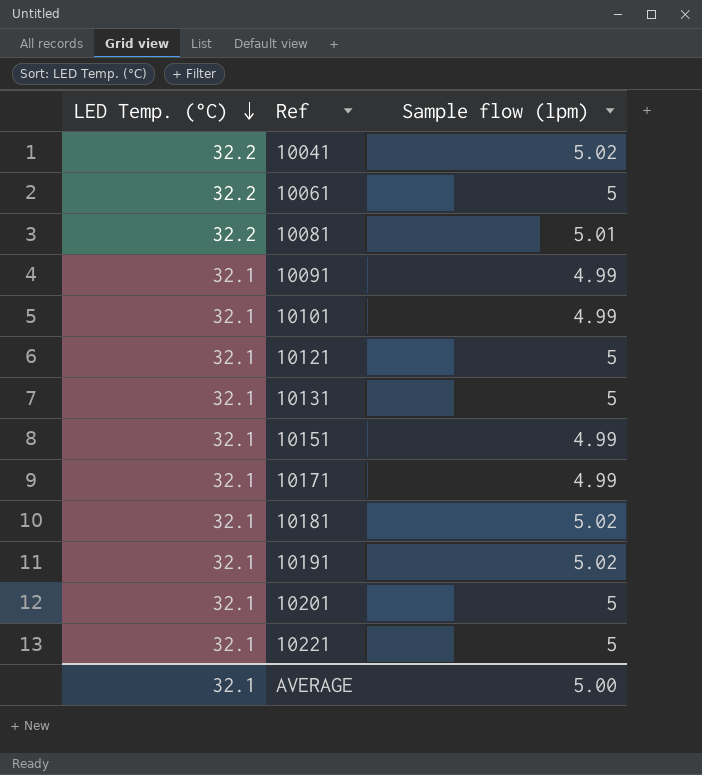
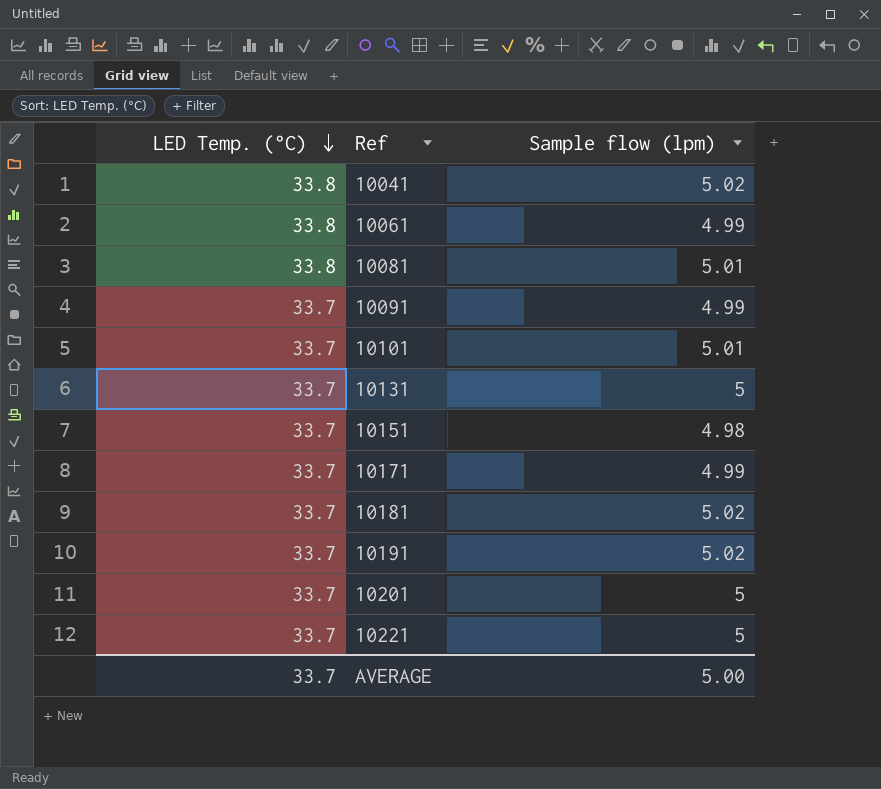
row 10121: 32.1 | 5 -> none
10041 | LED Temp. (°C): 32.2 -> 33.8
10061 | LED Temp. (°C): 32.2 -> 33.8
10061 | Sample flow (lpm): 5 -> 4.99
10081 | LED Temp. (°C): 32.2 -> 33.8
10091 | LED Temp. (°C): 32.1 -> 33.7
10101 | LED Temp. (°C): 32.1 -> 33.7
10101 | Sample flow (lpm): 4.99 -> 5.01
10131 | LED Temp. (°C): 32.1 -> 33.7
10151 | LED Temp. (°C): 32.1 -> 33.7
10151 | Sample flow (lpm): 4.99 -> 4.98
10171 | LED Temp. (°C): 32.1 -> 33.7
10181 | LED Temp. (°C): 32.1 -> 33.7
10191 | LED Temp. (°C): 32.1 -> 33.7
10201 | LED Temp. (°C): 32.1 -> 33.7
10221 | LED Temp. (°C): 32.1 -> 33.7
AVERAGE | LED Temp. (°C): 32.1 -> 33.7

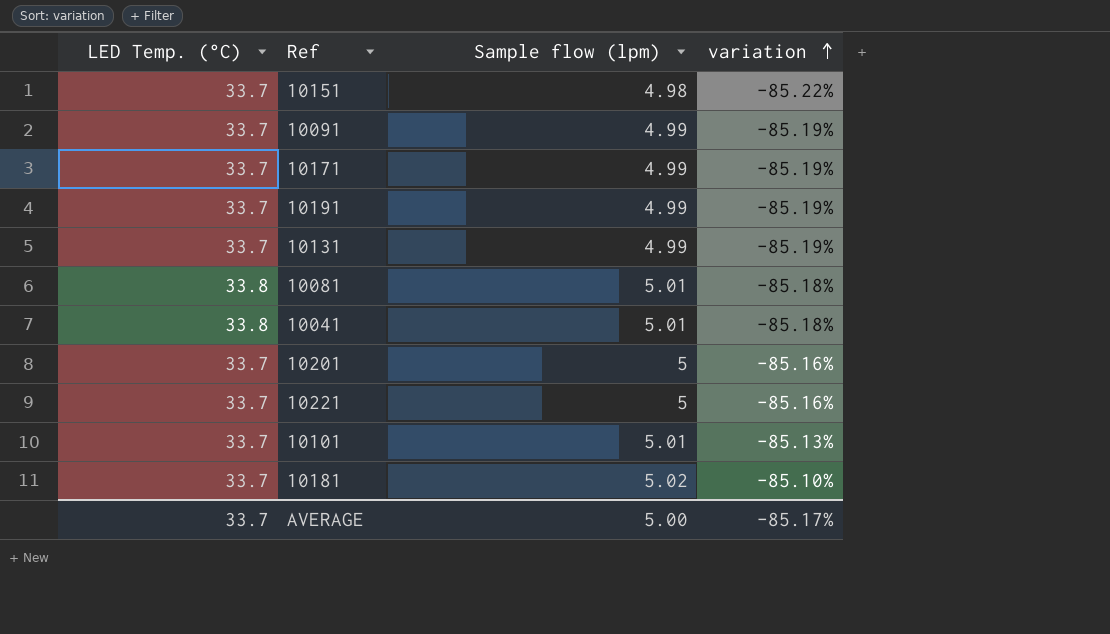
row order: LED Temp. (°C) descending -> variation ascending
column variation | formula: none -> ([Sample flow (lpm)] - [LED Temp. (°C)]) / [LED Temp. (°C)]
row 10061: 33.8 | 4.99 -> none
10191 | Sample flow (lpm): 5.02 -> 4.99
10131 | Sample flow (lpm): 5 -> 4.99
10041 | Sample flow (lpm): 5.02 -> 5.01

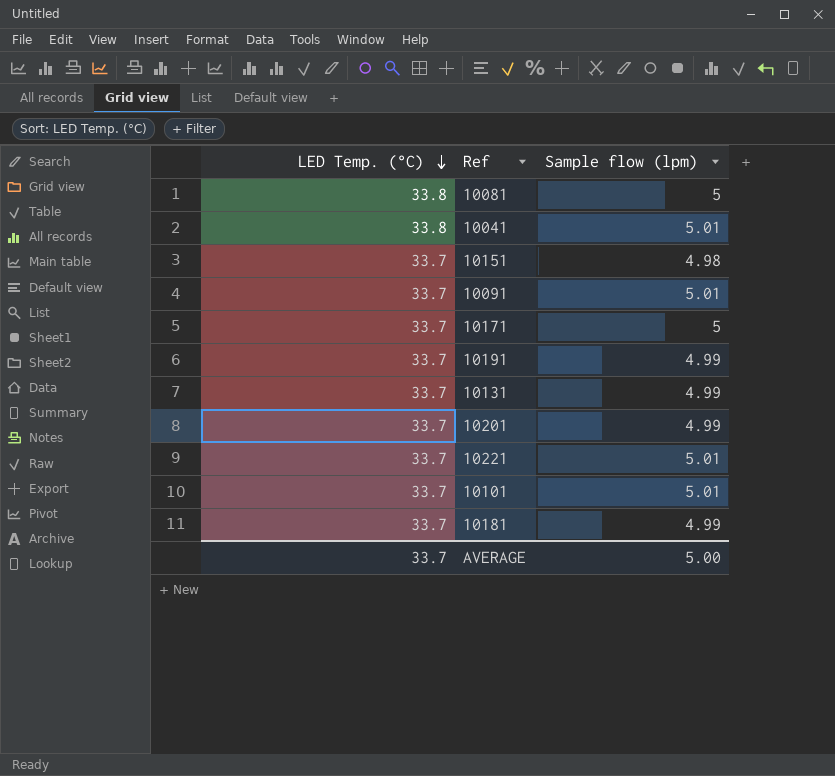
row order: variation ascending -> LED Temp. (°C) descending
column variation | formula: ([Sample flow (lpm)] - [LED Temp. (°C)]) / [LED Temp. (°C)] -> none
10081 | Sample flow (lpm): 5.01 -> 5
10091 | Sample flow (lpm): 4.99 -> 5.01
10171 | Sample flow (lpm): 4.99 -> 5
10201 | Sample flow (lpm): 5 -> 4.99
10221 | Sample flow (lpm): 5 -> 5.01
10181 | Sample flow (lpm): 5.02 -> 4.99

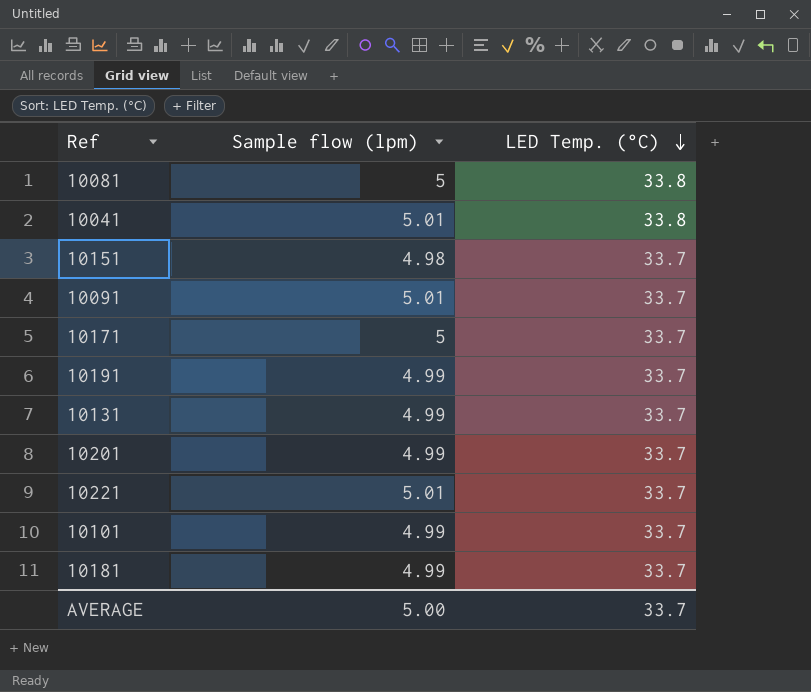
column LED Temp. (°C) | position: 1 -> 3
10101 | Sample flow (lpm): 5.01 -> 4.99

